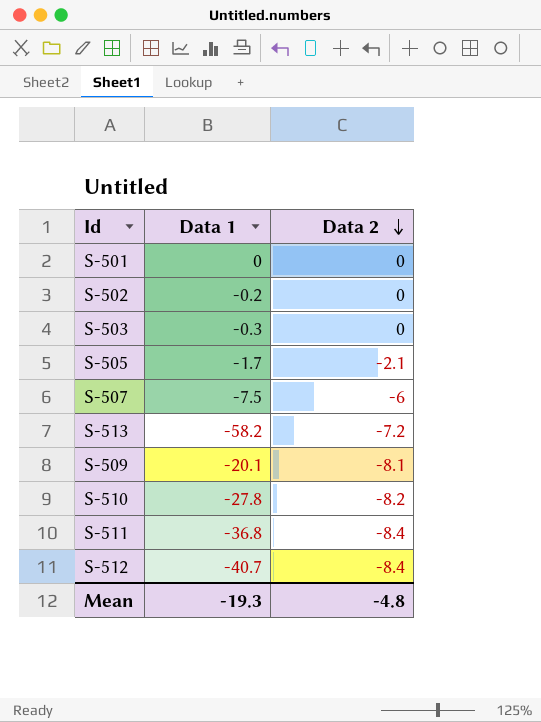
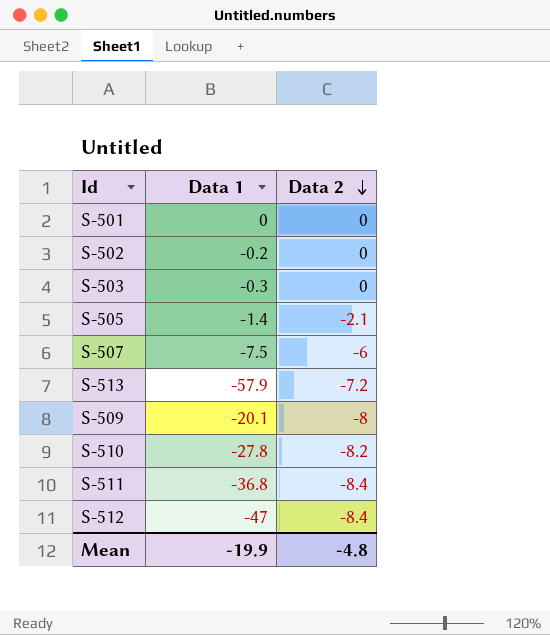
S-505 | Data 1: -1.7 -> -1.4
S-513 | Data 1: -58.2 -> -57.9
S-509 | Data 2: -8.1 -> -8
S-512 | Data 1: -40.7 -> -47
Mean | Data 1: -19.3 -> -19.9

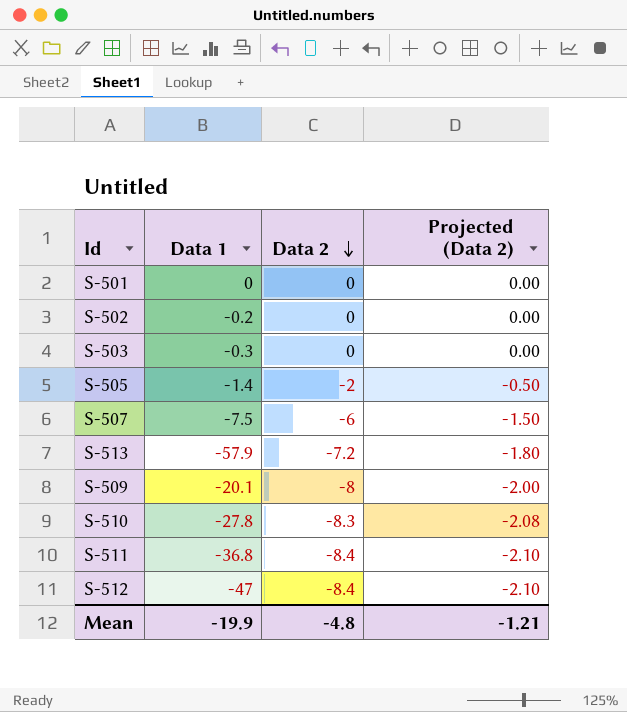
column Projected (Data 2) | formula: none -> [Data 2] * 0.25
S-505 | Data 2: -2.1 -> -2
S-510 | Data 2: -8.2 -> -8.3

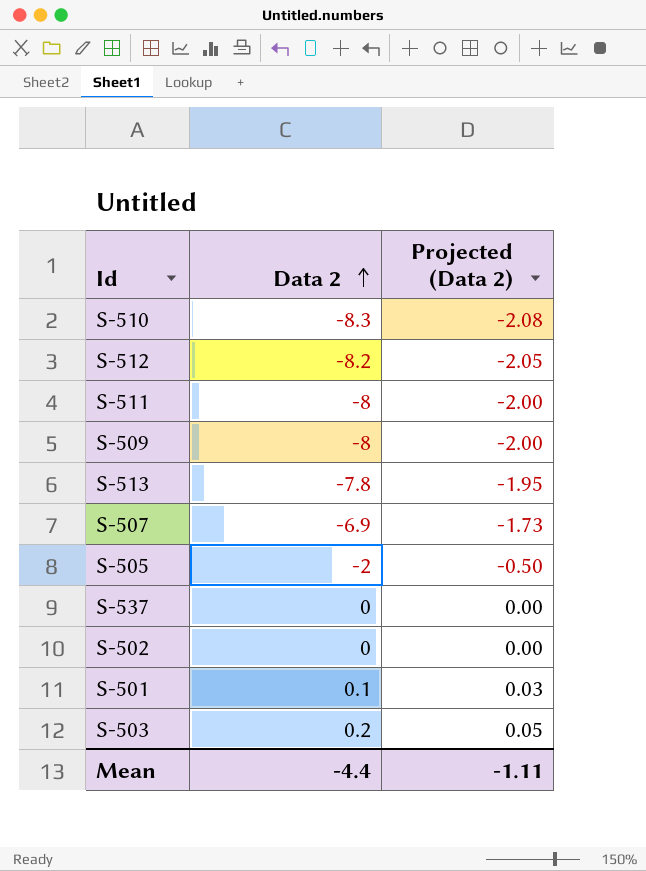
row order: Data 2 descending -> Data 2 ascending
column Data 1 | position: 2 -> none
S-512 | Data 2: -8.4 -> -8.2
S-512 | Projected (Data 2): -2.10 -> -2.05
S-511 | Data 2: -8.4 -> -8
S-511 | Projected (Data 2): -2.10 -> -2.00
S-513 | Data 2: -7.2 -> -7.8
S-513 | Projected (Data 2): -1.80 -> -1.95
S-507 | Data 2: -6 -> -6.9
S-507 | Projected (Data 2): -1.50 -> -1.73
row S-537: none -> 0 | 0.00
S-501 | Data 2: 0 -> 0.1
S-501 | Projected (Data 2): 0.00 -> 0.03
S-503 | Data 2: 0 -> 0.2
S-503 | Projected (Data 2): 0.00 -> 0.05
Mean | Data 2: -4.8 -> -4.4
Mean | Projected (Data 2): -1.21 -> -1.11

